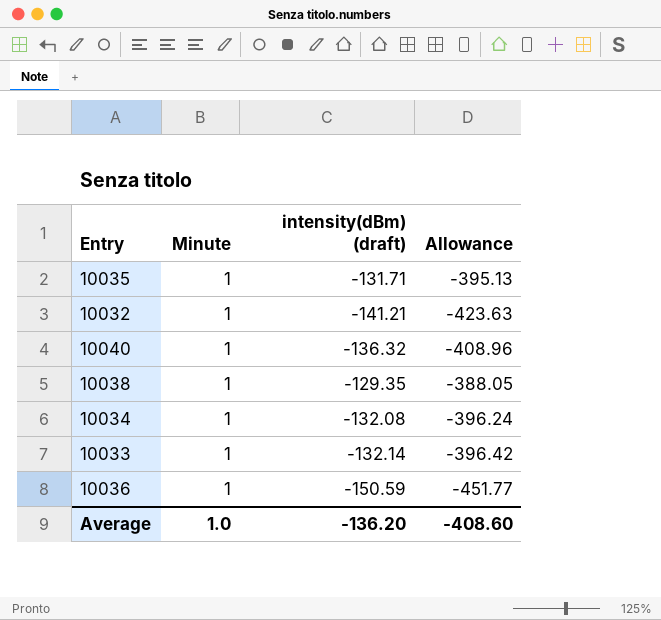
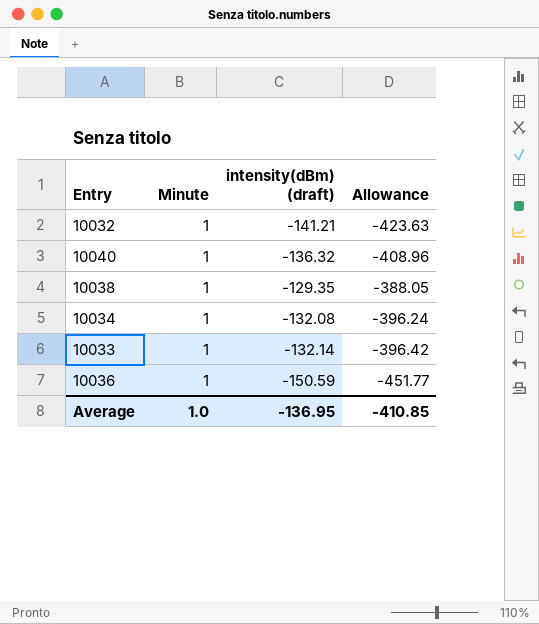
row 10035: 1 | -131.71 | -395.13 -> none
Average | intensity(dBm) (draft): -136.20 -> -136.95
Average | Allowance: -408.60 -> -410.85

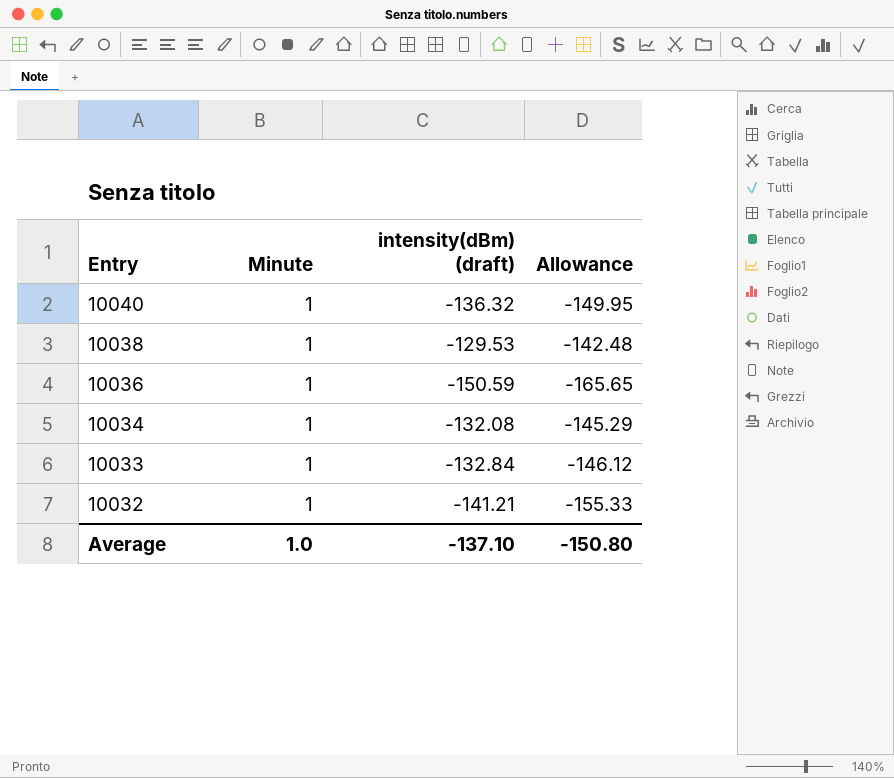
row order: none -> Entry descending
column Allowance | formula: [intensity(dBm) (draft)] * 3 -> [intensity(dBm) (draft)] * 1.1
10038 | intensity(dBm) (draft): -129.35 -> -129.53
10033 | intensity(dBm) (draft): -132.14 -> -132.84
Average | intensity(dBm) (draft): -136.95 -> -137.10
Average | Allowance: -410.85 -> -150.80

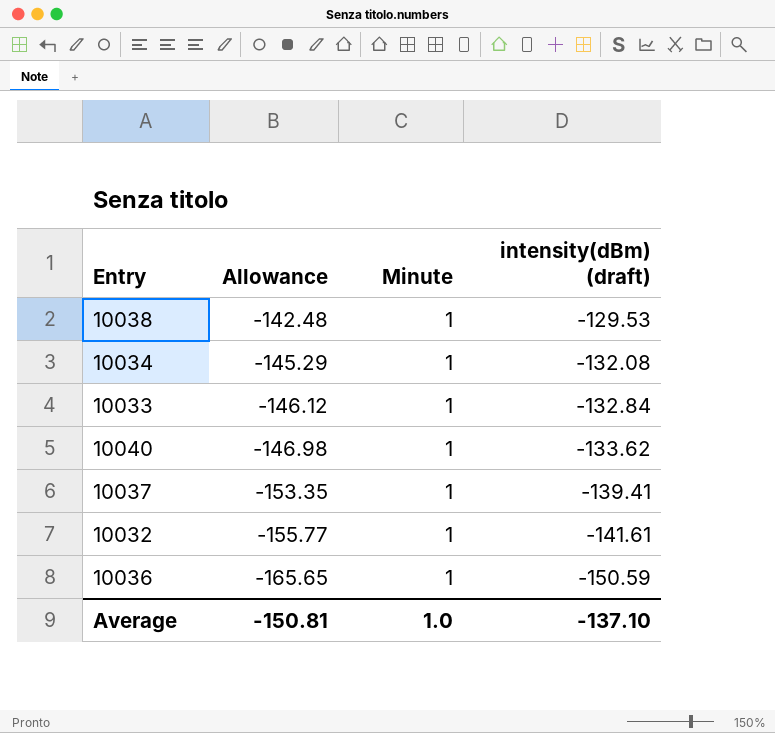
row order: Entry descending -> Allowance descending
column Allowance | position: 4 -> 2
10040 | Allowance: -149.95 -> -146.98
10040 | intensity(dBm) (draft): -136.32 -> -133.62
row 10037: none -> -153.35 | 1 | -139.41
10032 | Allowance: -155.33 -> -155.77
10032 | intensity(dBm) (draft): -141.21 -> -141.61
Average | Allowance: -150.80 -> -150.81

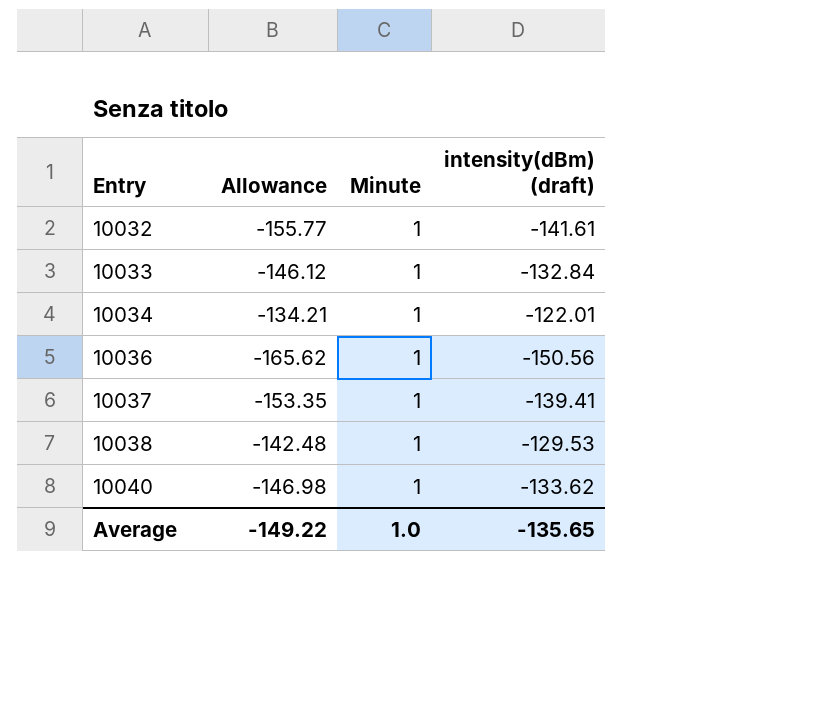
row order: Allowance descending -> Entry ascending
10034 | Allowance: -145.29 -> -134.21
10034 | intensity(dBm) (draft): -132.08 -> -122.01
10036 | Allowance: -165.65 -> -165.62
10036 | intensity(dBm) (draft): -150.59 -> -150.56
Average | Allowance: -150.81 -> -149.22
Average | intensity(dBm) (draft): -137.10 -> -135.65

